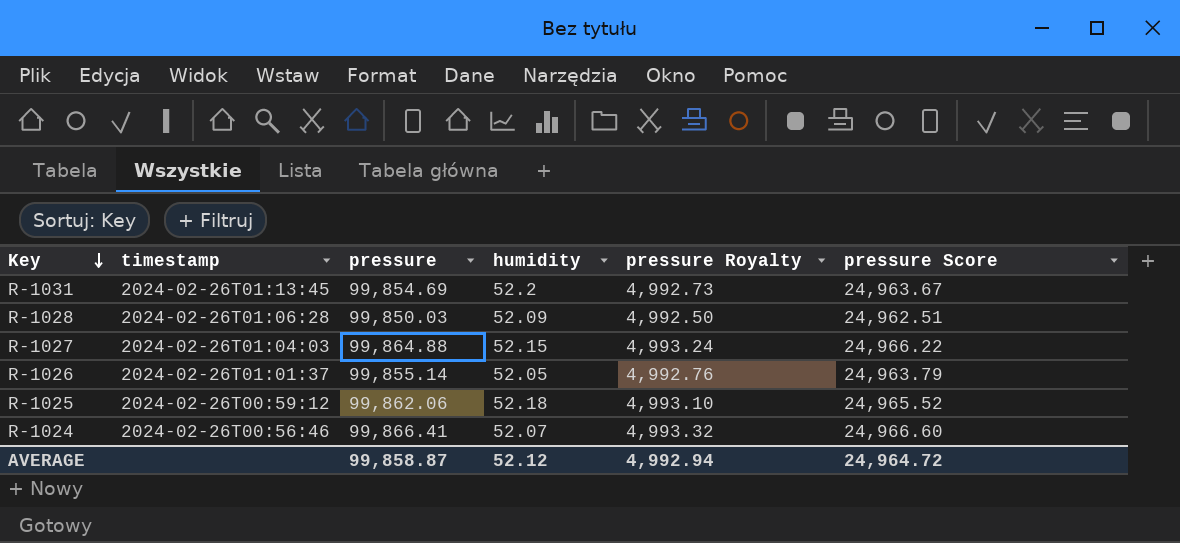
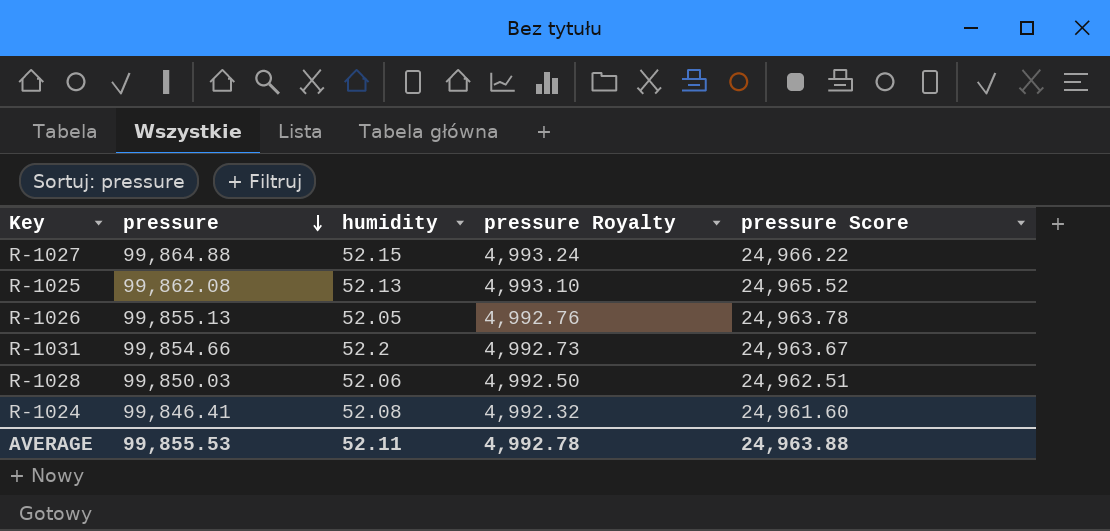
row order: Key descending -> pressure descending
column timestamp | position: 2 -> none
R-1025 | pressure: 99,862.06 -> 99,862.08
R-1025 | humidity: 52.18 -> 52.13
R-1026 | pressure: 99,855.14 -> 99,855.13
R-1026 | pressure Score: 24,963.79 -> 24,963.78
R-1031 | pressure: 99,854.69 -> 99,854.66
R-1028 | humidity: 52.09 -> 52.06
R-1024 | pressure: 99,866.41 -> 99,846.41
R-1024 | humidity: 52.07 -> 52.08
R-1024 | pressure Royalty: 4,993.32 -> 4,992.32
R-1024 | pressure Score: 24,966.60 -> 24,961.60
AVERAGE | pressure: 99,858.87 -> 99,855.53
AVERAGE | humidity: 52.12 -> 52.11
AVERAGE | pressure Royalty: 4,992.94 -> 4,992.78
AVERAGE | pressure Score: 24,964.72 -> 24,963.88

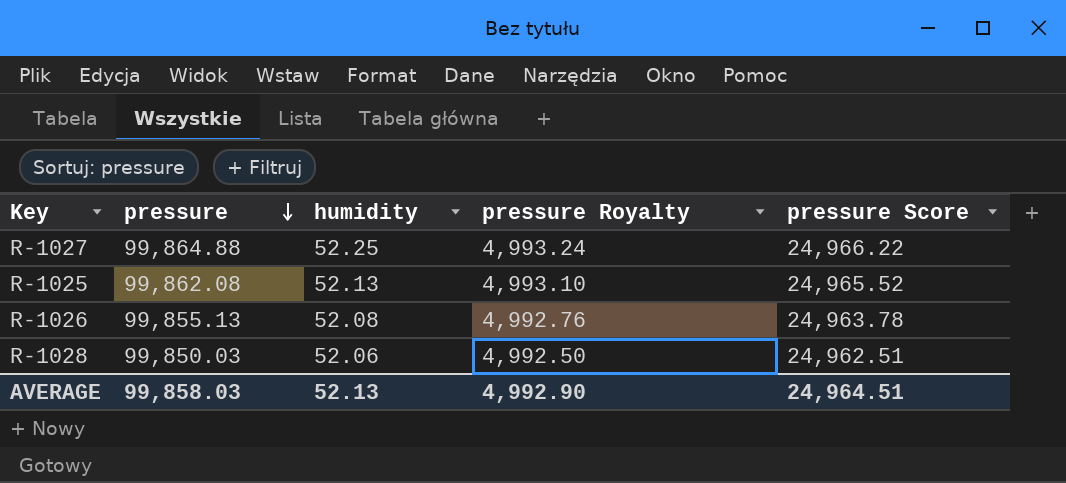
row R-1031: 99,854.66 | 52.2 | 4,992.73 | 24,963.67 -> none
row R-1024: 99,846.41 | 52.08 | 4,992.32 | 24,961.60 -> none
R-1027 | humidity: 52.15 -> 52.25
R-1026 | humidity: 52.05 -> 52.08
AVERAGE | pressure: 99,855.53 -> 99,858.03
AVERAGE | humidity: 52.11 -> 52.13
AVERAGE | pressure Royalty: 4,992.78 -> 4,992.90
AVERAGE | pressure Score: 24,963.88 -> 24,964.51

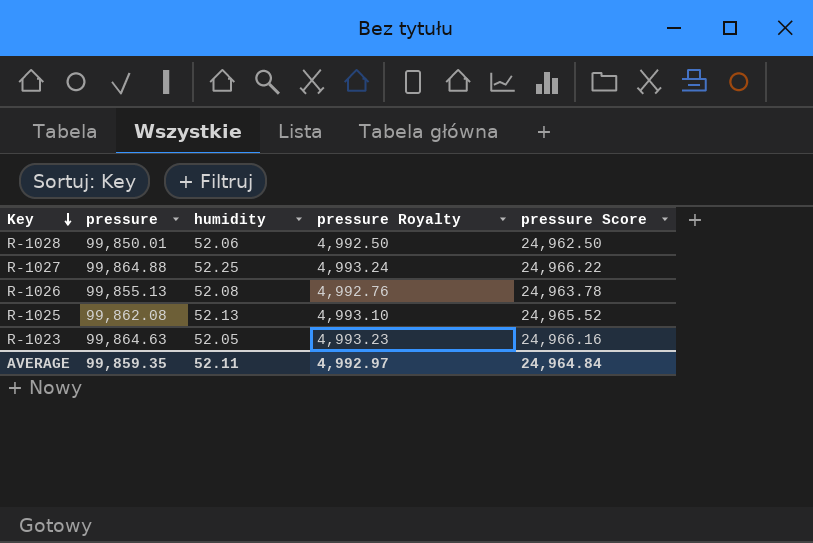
row order: pressure descending -> Key descending
R-1028 | pressure: 99,850.03 -> 99,850.01
R-1028 | pressure Score: 24,962.51 -> 24,962.50
row R-1023: none -> 99,864.63 | 52.05 | 4,993.23 | 24,966.16
AVERAGE | pressure: 99,858.03 -> 99,859.35
AVERAGE | humidity: 52.13 -> 52.11
AVERAGE | pressure Royalty: 4,992.90 -> 4,992.97
AVERAGE | pressure Score: 24,964.51 -> 24,964.84

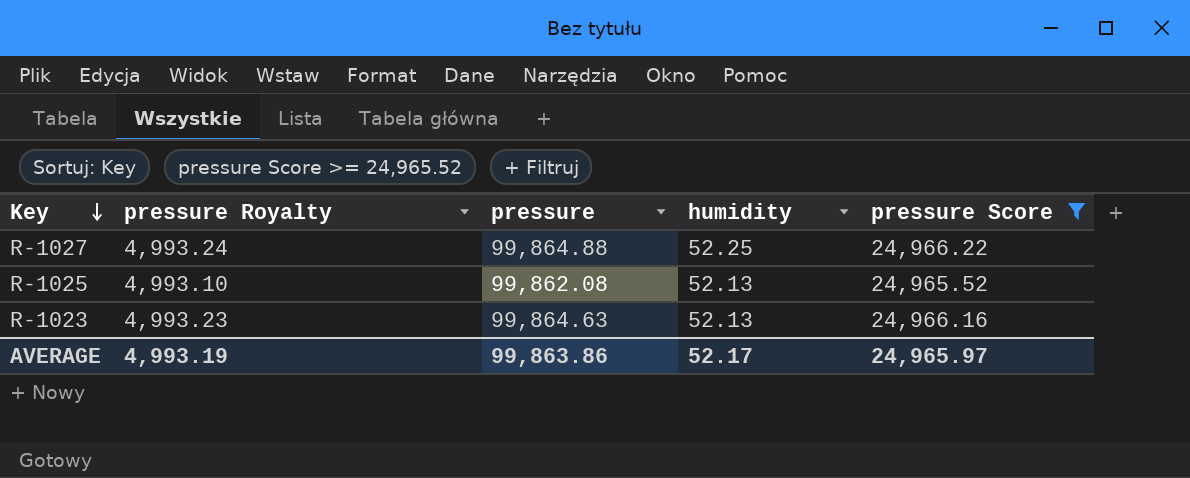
filter: none -> pressure Score >= 24,965.52
column pressure Royalty | position: 4 -> 2
R-1023 | humidity: 52.05 -> 52.13
AVERAGE | pressure Royalty: 4,992.97 -> 4,993.19
AVERAGE | pressure: 99,859.35 -> 99,863.86
AVERAGE | humidity: 52.11 -> 52.17
AVERAGE | pressure Score: 24,964.84 -> 24,965.97

